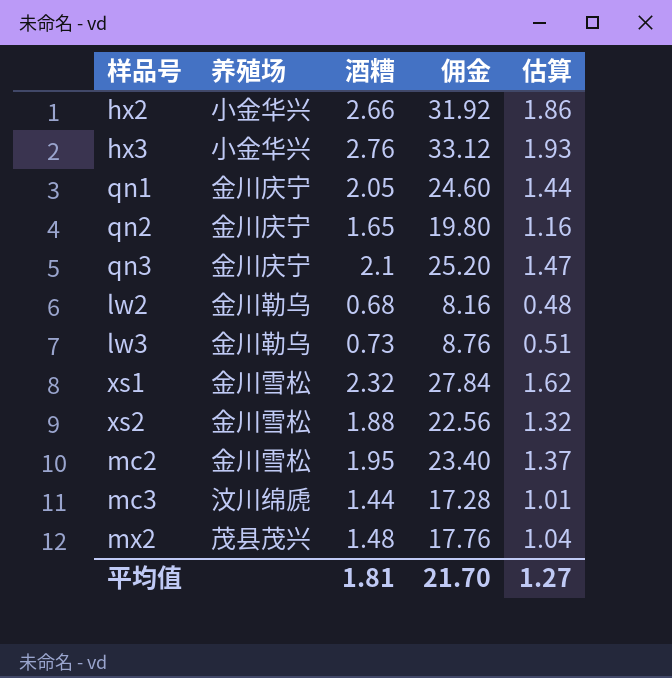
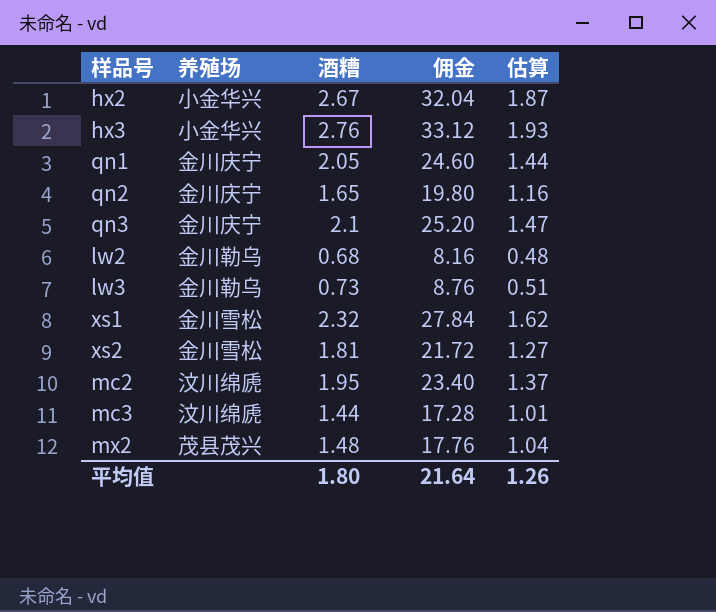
hx2 | 酒糟: 2.66 -> 2.67
hx2 | 佣金: 31.92 -> 32.04
hx2 | 估算: 1.86 -> 1.87
xs2 | 酒糟: 1.88 -> 1.81
xs2 | 佣金: 22.56 -> 21.72
xs2 | 估算: 1.32 -> 1.27
mc2 | 养殖场: 金川雪松 -> 汶川绵虒
平均值 | 酒糟: 1.81 -> 1.80
平均值 | 佣金: 21.70 -> 21.64
平均值 | 估算: 1.27 -> 1.26

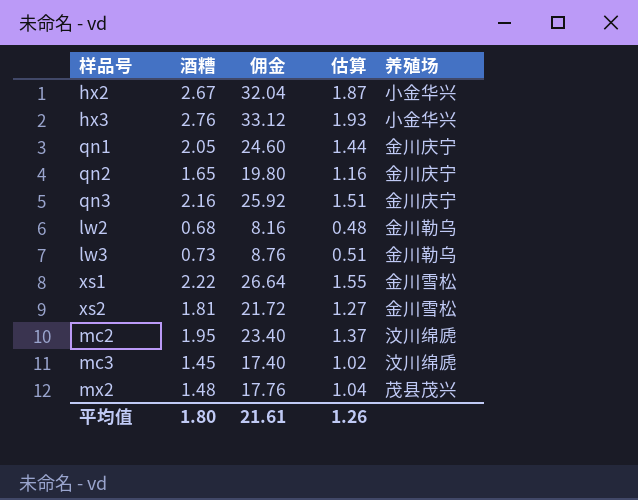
column 养殖场 | position: 2 -> 5
qn3 | 酒糟: 2.1 -> 2.16
qn3 | 佣金: 25.20 -> 25.92
qn3 | 估算: 1.47 -> 1.51
xs1 | 酒糟: 2.32 -> 2.22
xs1 | 佣金: 27.84 -> 26.64
xs1 | 估算: 1.62 -> 1.55
mc3 | 酒糟: 1.44 -> 1.45
mc3 | 佣金: 17.28 -> 17.40
mc3 | 估算: 1.01 -> 1.02
平均值 | 佣金: 21.64 -> 21.61

